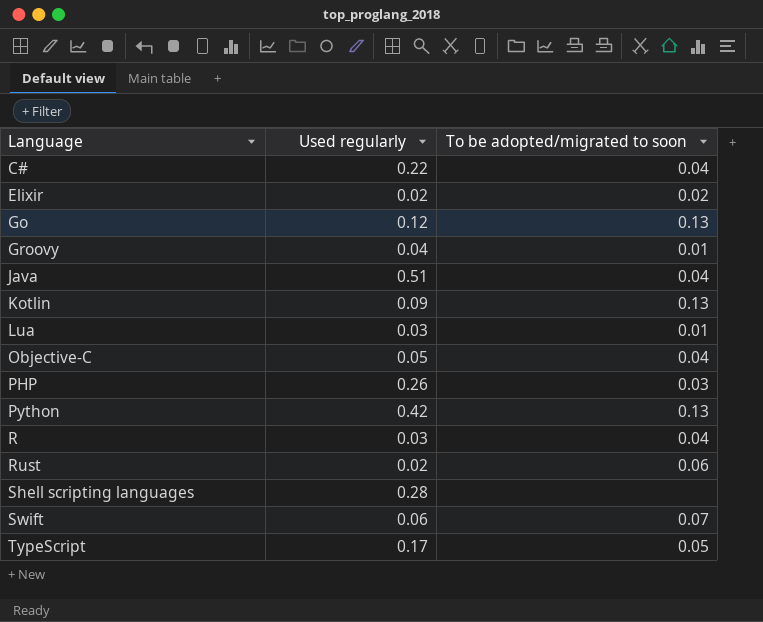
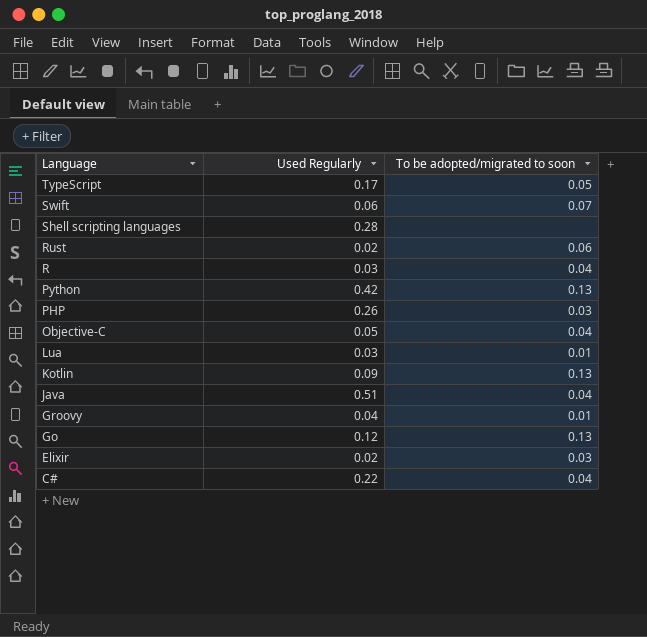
row order: Language ascending -> Language descending
column name: Used regularly -> Used Regularly
Elixir | To be adopted/migrated to soon: 0.02 -> 0.03

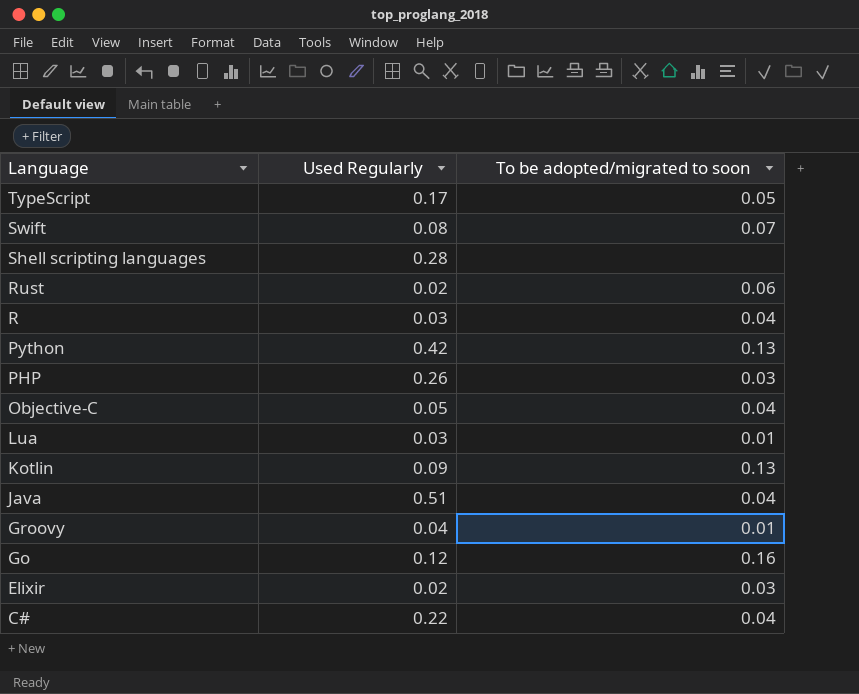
Swift | Used Regularly: 0.06 -> 0.08
Go | To be adopted/migrated to soon: 0.13 -> 0.16

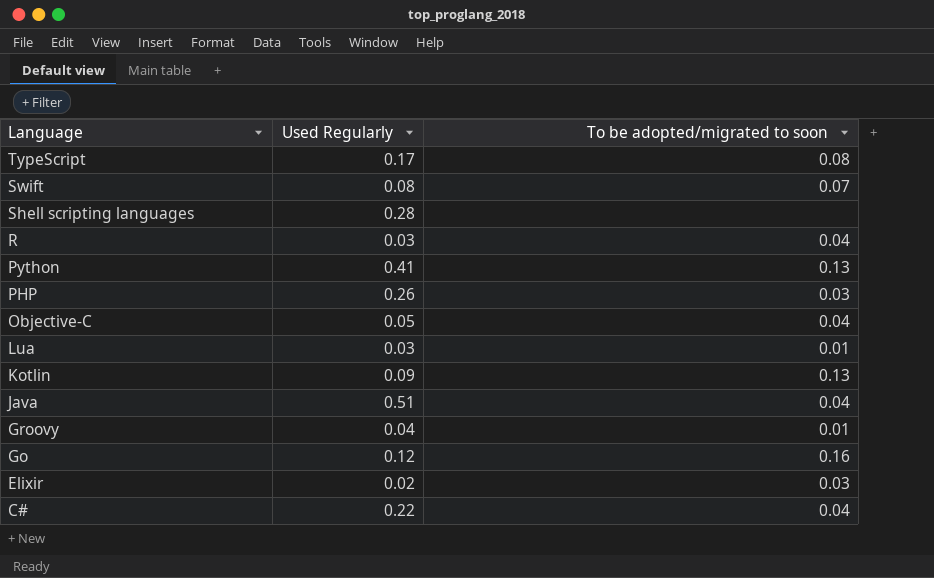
row Rust: 0.02 | 0.06 -> none
TypeScript | To be adopted/migrated to soon: 0.05 -> 0.08
Python | Used Regularly: 0.42 -> 0.41

